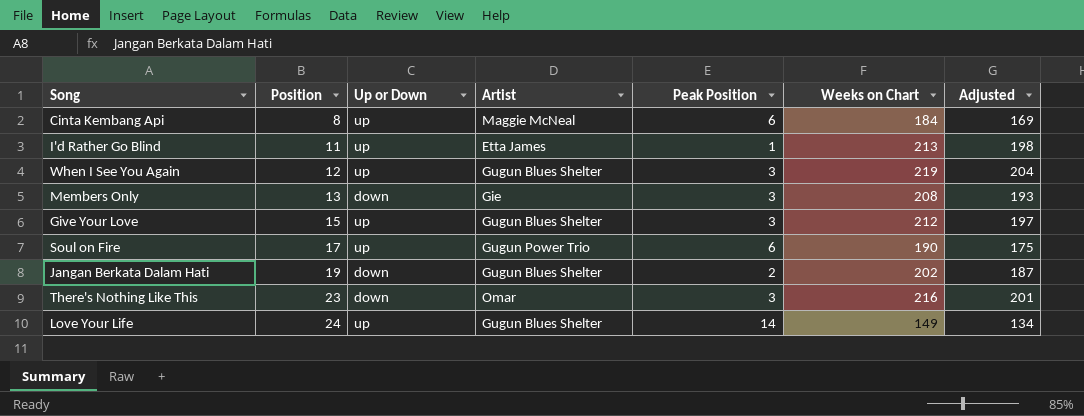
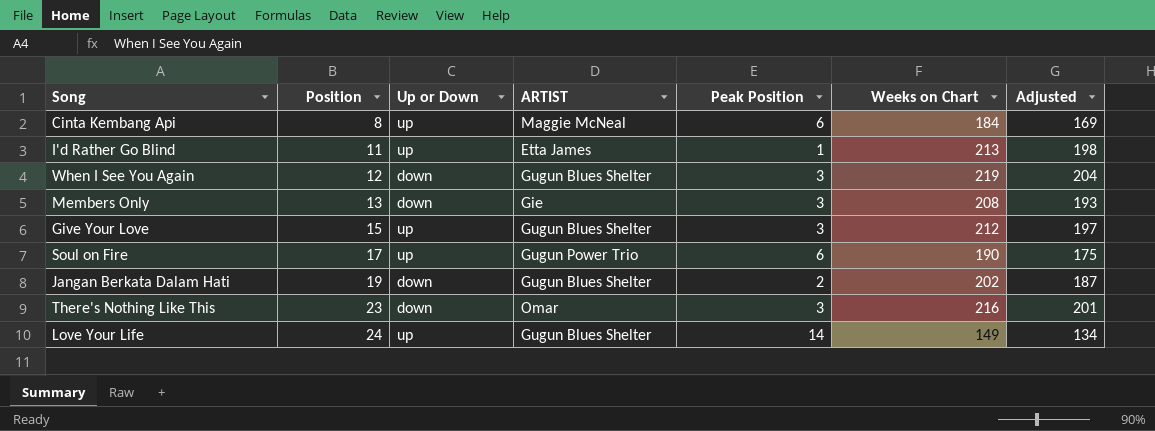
column name: Artist -> ARTIST
When I See You Again | Up or Down: up -> down

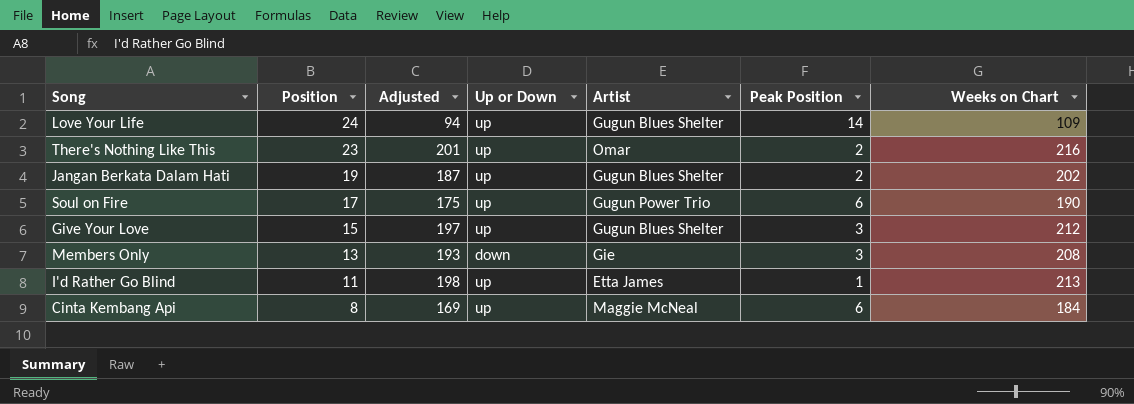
row order: Position ascending -> Position descending
column Adjusted | position: 7 -> 3
column name: ARTIST -> Artist
row When I See You Again: 12 | down | Gugun Blues Shelter | 3 | 219 | 204 -> none
Love Your Life | Adjusted: 134 -> 94
Love Your Life | Weeks on Chart: 149 -> 109
There's Nothing Like This | Up or Down: down -> up
There's Nothing Like This | Peak Position: 3 -> 2
Jangan Berkata Dalam Hati | Up or Down: down -> up

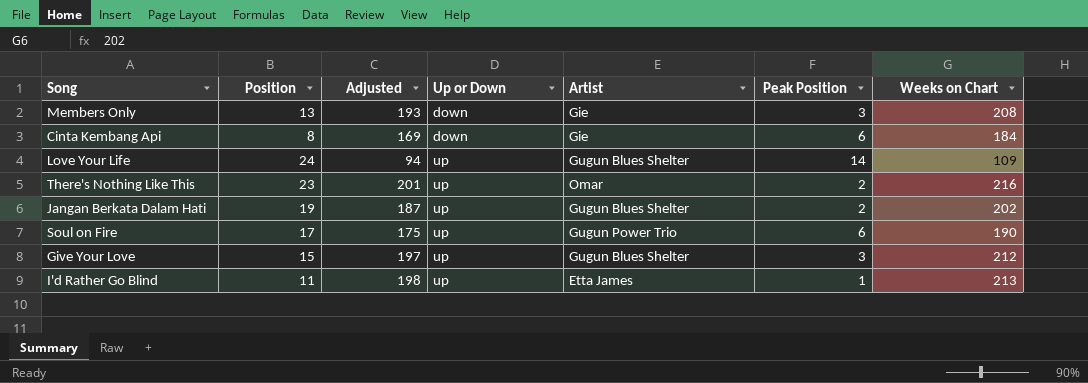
row order: Position descending -> Up or Down ascending
Cinta Kembang Api | Up or Down: up -> down
Cinta Kembang Api | Artist: Maggie McNeal -> Gie

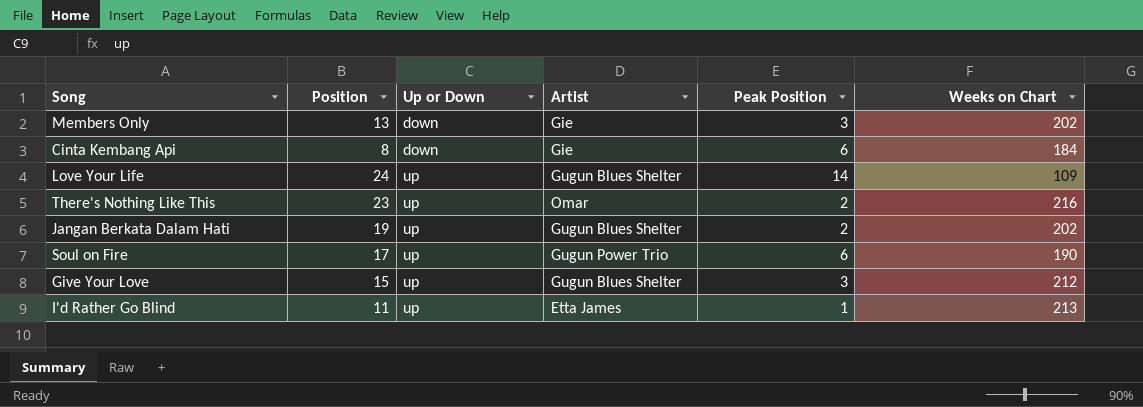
column Adjusted | formula: [Weeks on Chart] - 15 -> none
Members Only | Weeks on Chart: 208 -> 202

